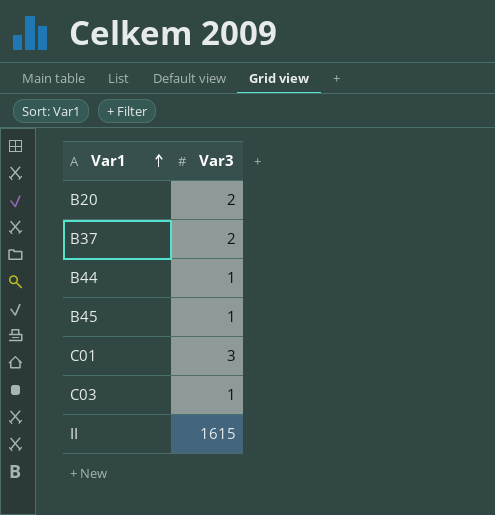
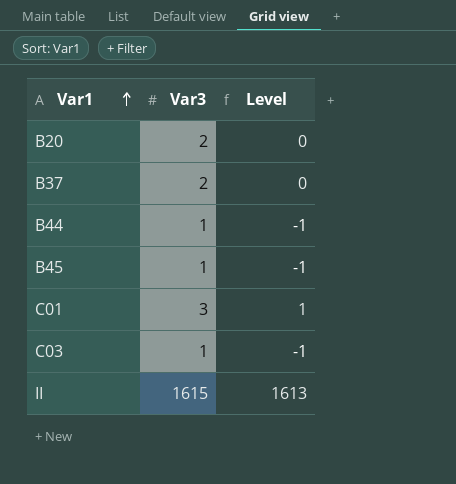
column Level | formula: none -> [Var3] - 2

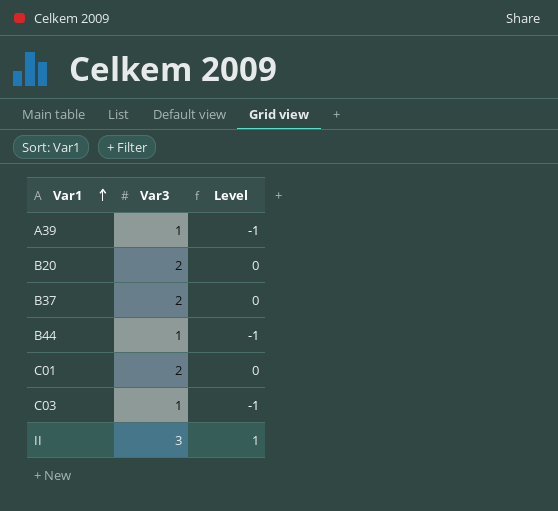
row B45: 1 | -1 -> none
row A39: none -> 1 | -1
C01 | Var3: 3 -> 2
C01 | Level: 1 -> 0
II | Var3: 1615 -> 3
II | Level: 1613 -> 1

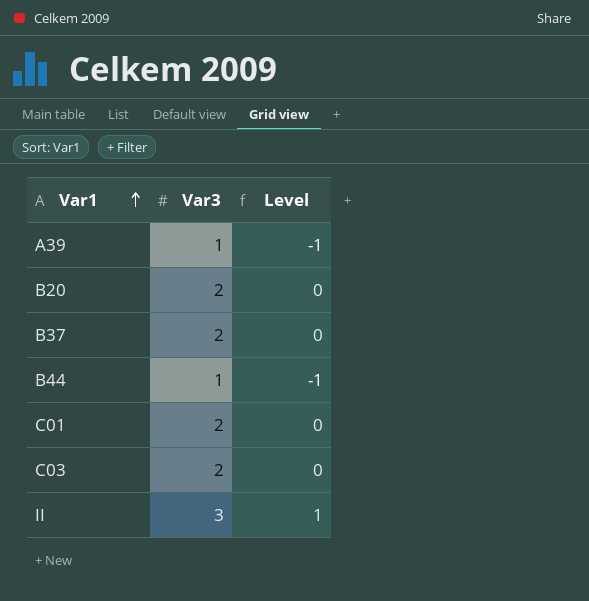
C03 | Var3: 1 -> 2
C03 | Level: -1 -> 0

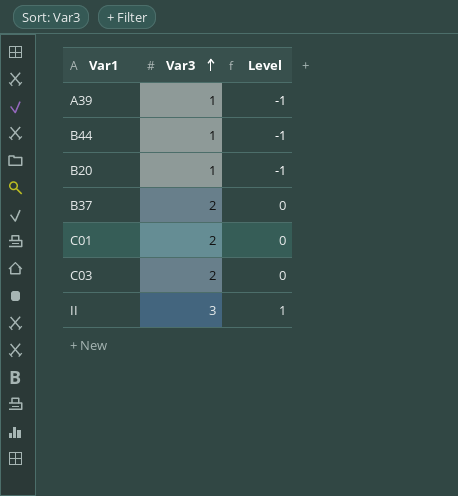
row order: Var1 ascending -> Var3 ascending
B20 | Var3: 2 -> 1
B20 | Level: 0 -> -1

